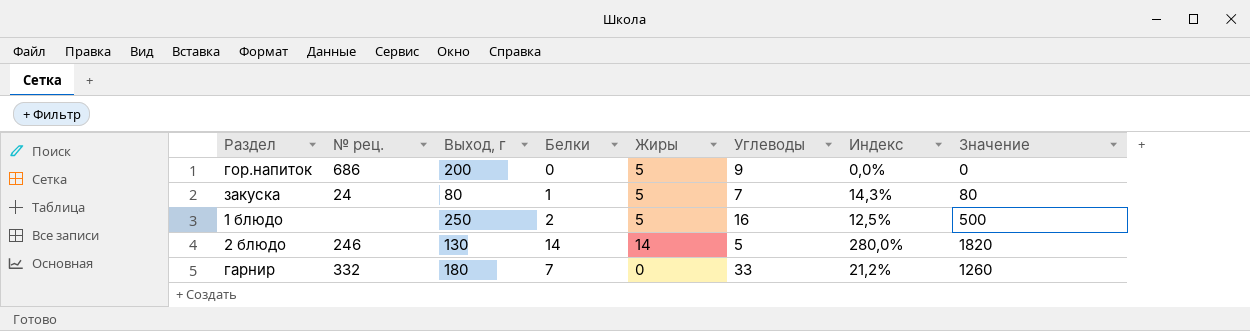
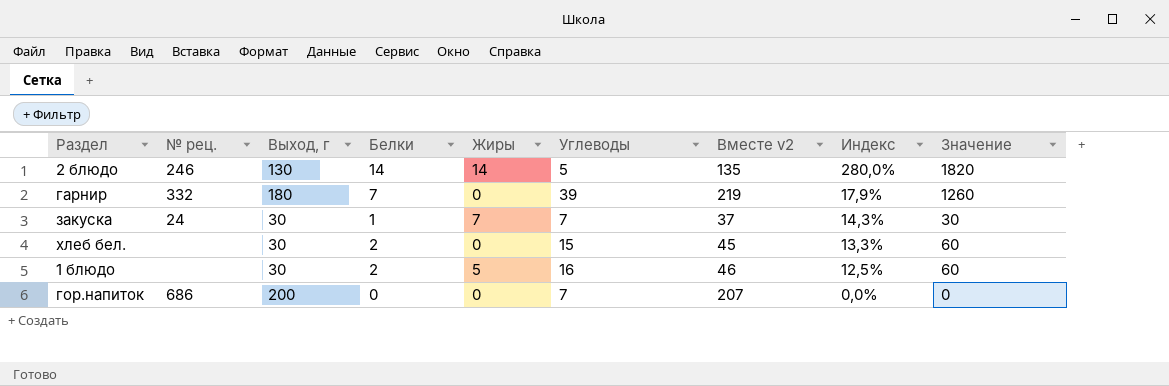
row order: none -> Индекс descending
column Вместе v2 | formula: none -> [Выход, г] + [Углеводы]
гарнир | Углеводы: 33 -> 39
гарнир | Индекс: 21,2% -> 17,9%
закуска | Выход, г: 80 -> 30
закуска | Жиры: 5 -> 7
закуска | Значение: 80 -> 30
row хлеб бел.: none -> none | 30 | 2 | 0 | 15 | 45 | 13,3% | 60
1 блюдо | Выход, г: 250 -> 30
1 блюдо | Значение: 500 -> 60
гор.напиток | Жиры: 5 -> 0
гор.напиток | Углеводы: 9 -> 7

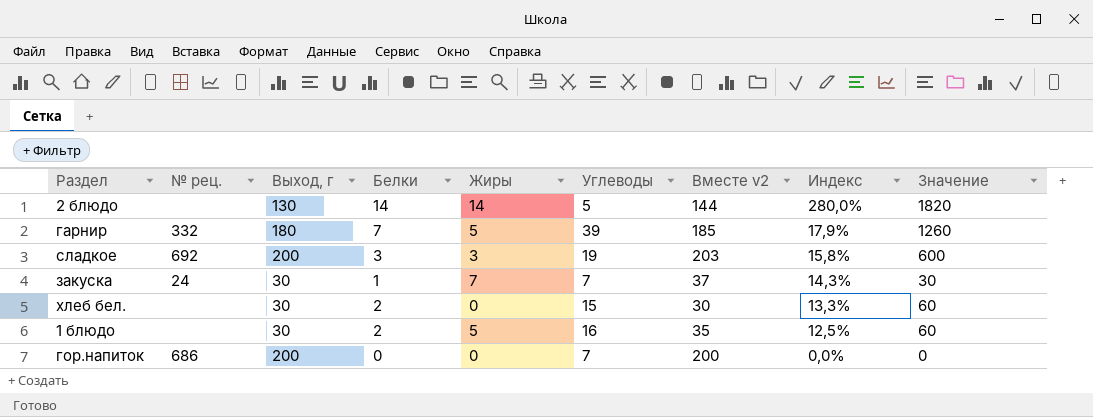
column Вместе v2 | formula: [Выход, г] + [Углеводы] -> [Выход, г] + [Жиры]
2 блюдо | № рец.: 246 -> none
гарнир | Жиры: 0 -> 5
row сладкое: none -> 692 | 200 | 3 | 3 | 19 | 203 | 15,8% | 600

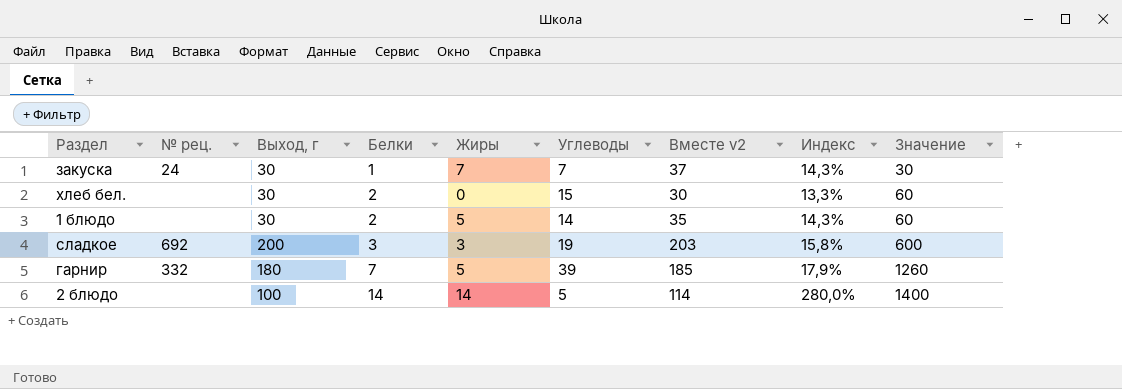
row order: Индекс descending -> Белки ascending
row гор.напиток: 686 | 200 | 0 | 0 | 7 | 200 | 0,0% | 0 -> none
1 блюдо | Углеводы: 16 -> 14
1 блюдо | Индекс: 12,5% -> 14,3%
2 блюдо | Выход, г: 130 -> 100
2 блюдо | Вместе v2: 144 -> 114
2 блюдо | Значение: 1820 -> 1400

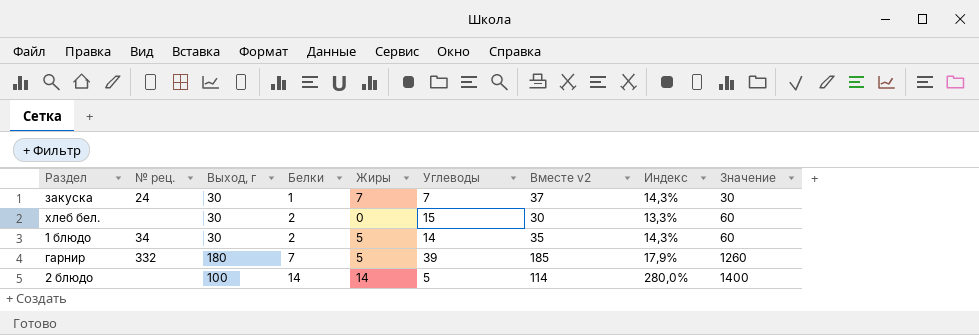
row сладкое: 692 | 200 | 3 | 3 | 19 | 203 | 15,8% | 600 -> none
1 блюдо | № рец.: none -> 34

